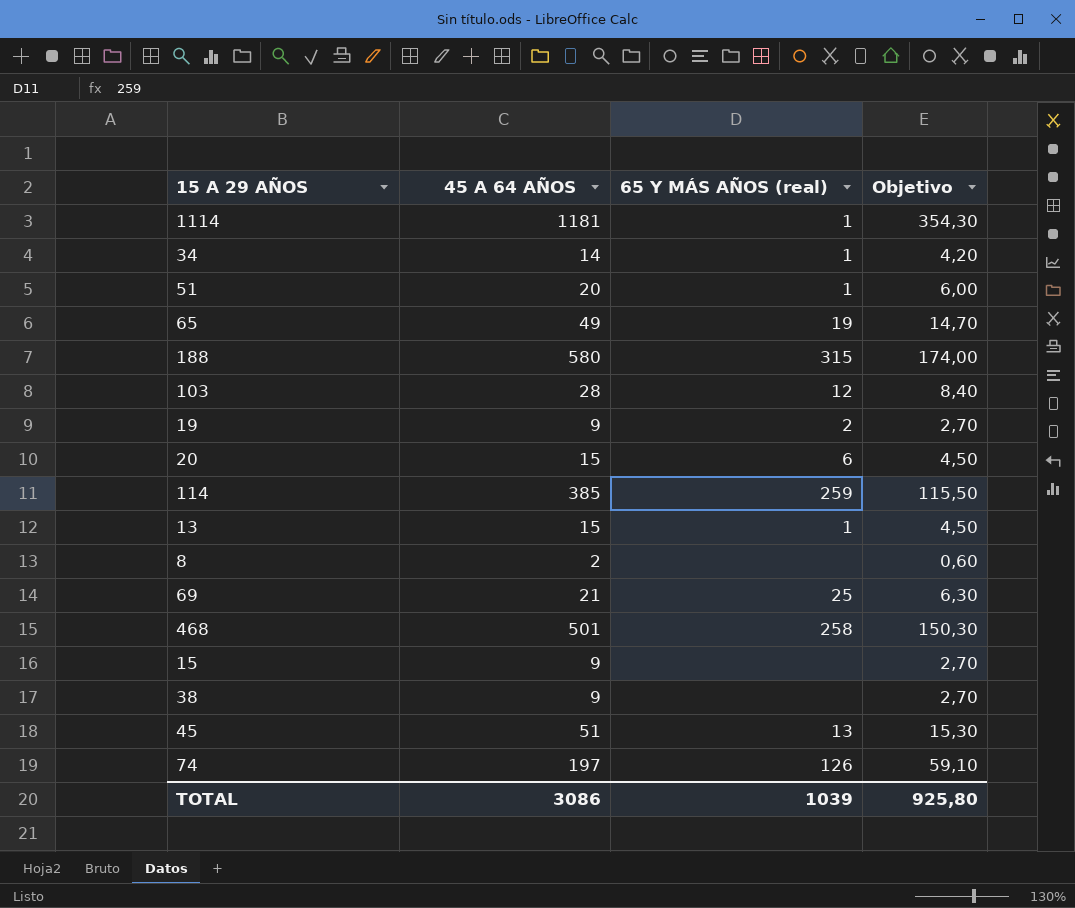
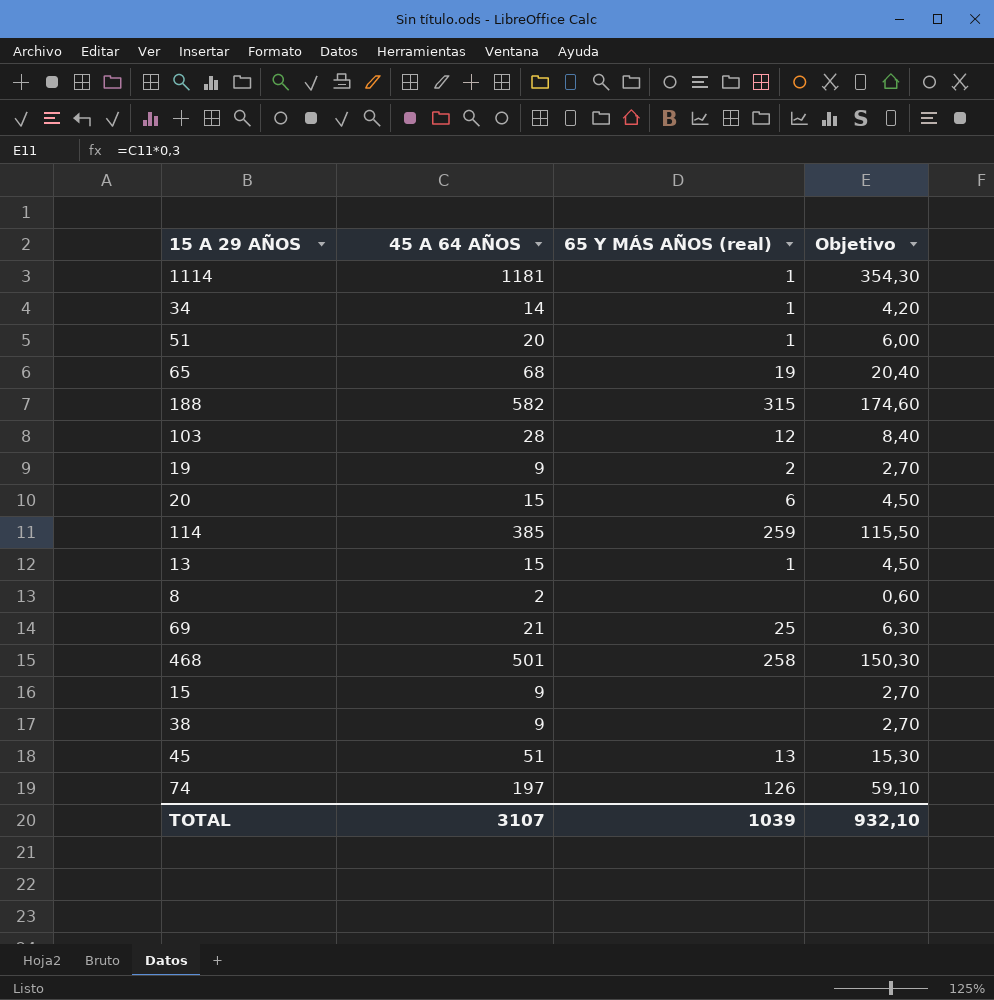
65 | 45 A 64 AÑOS: 49 -> 68
65 | Objetivo: 14,70 -> 20,40
188 | 45 A 64 AÑOS: 580 -> 582
188 | Objetivo: 174,00 -> 174,60
TOTAL | 45 A 64 AÑOS: 3086 -> 3107
TOTAL | Objetivo: 925,80 -> 932,10

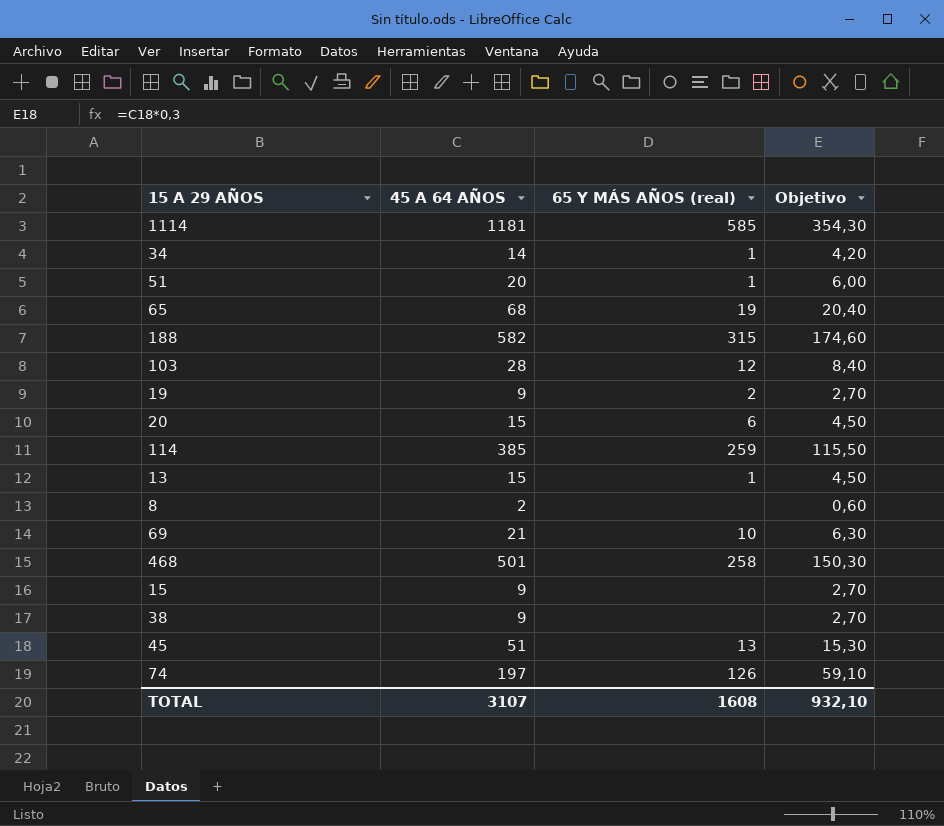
1114 | 65 Y MÁS AÑOS (real): 1 -> 585
69 | 65 Y MÁS AÑOS (real): 25 -> 10
TOTAL | 65 Y MÁS AÑOS (real): 1039 -> 1608

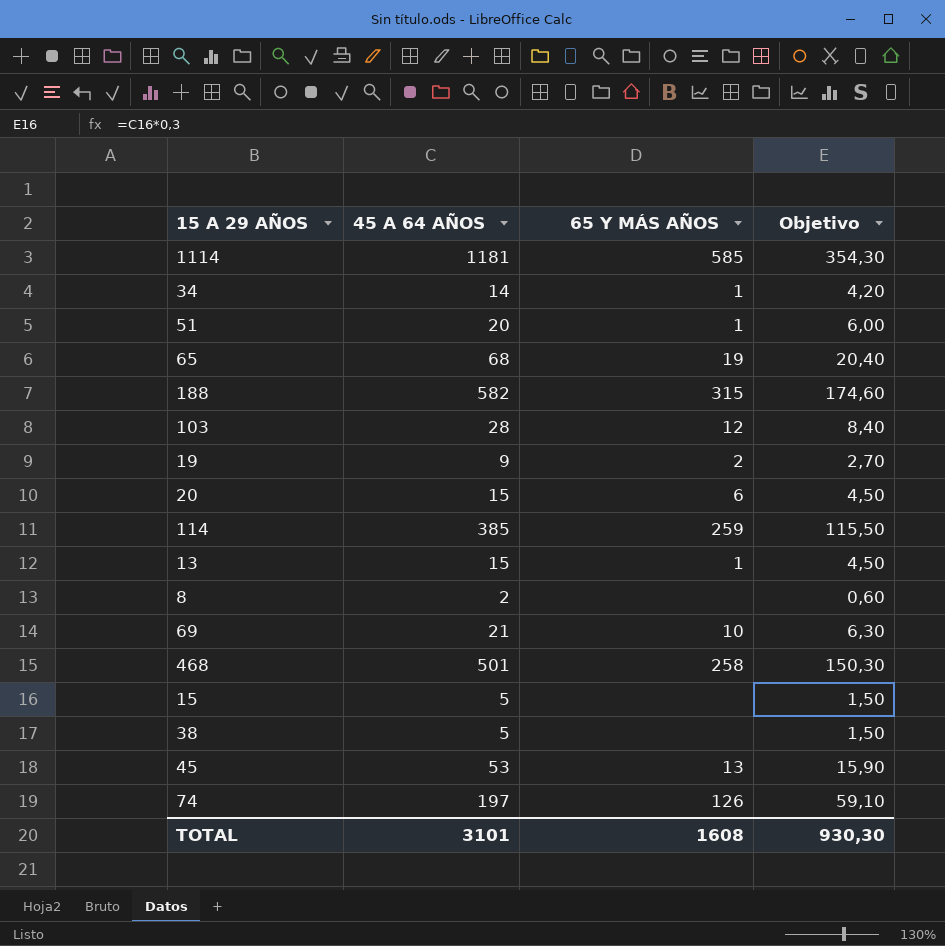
column name: 65 Y MÁS AÑOS (real) -> 65 Y MÁS AÑOS
15 | 45 A 64 AÑOS: 9 -> 5
15 | Objetivo: 2,70 -> 1,50
38 | 45 A 64 AÑOS: 9 -> 5
38 | Objetivo: 2,70 -> 1,50
45 | 45 A 64 AÑOS: 51 -> 53
45 | Objetivo: 15,30 -> 15,90
TOTAL | 45 A 64 AÑOS: 3107 -> 3101
TOTAL | Objetivo: 932,10 -> 930,30

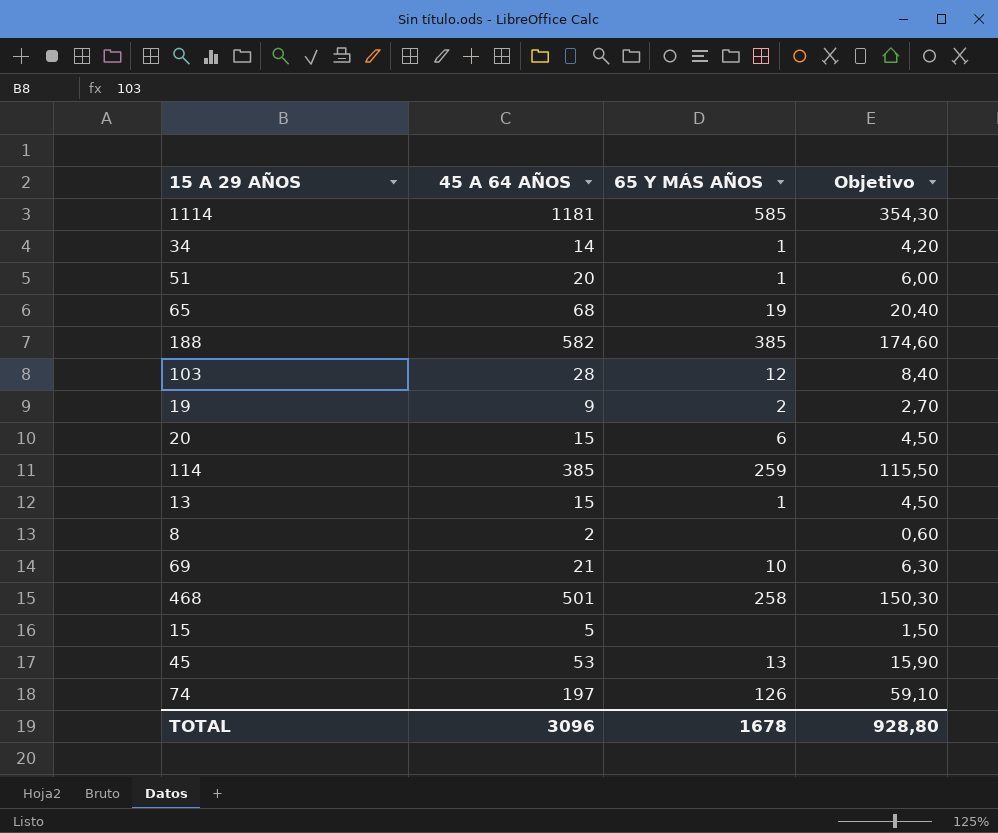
row 38: 5 | none | 1,50 -> none
188 | 65 Y MÁS AÑOS: 315 -> 385
TOTAL | 45 A 64 AÑOS: 3101 -> 3096
TOTAL | 65 Y MÁS AÑOS: 1608 -> 1678
TOTAL | Objetivo: 930,30 -> 928,80

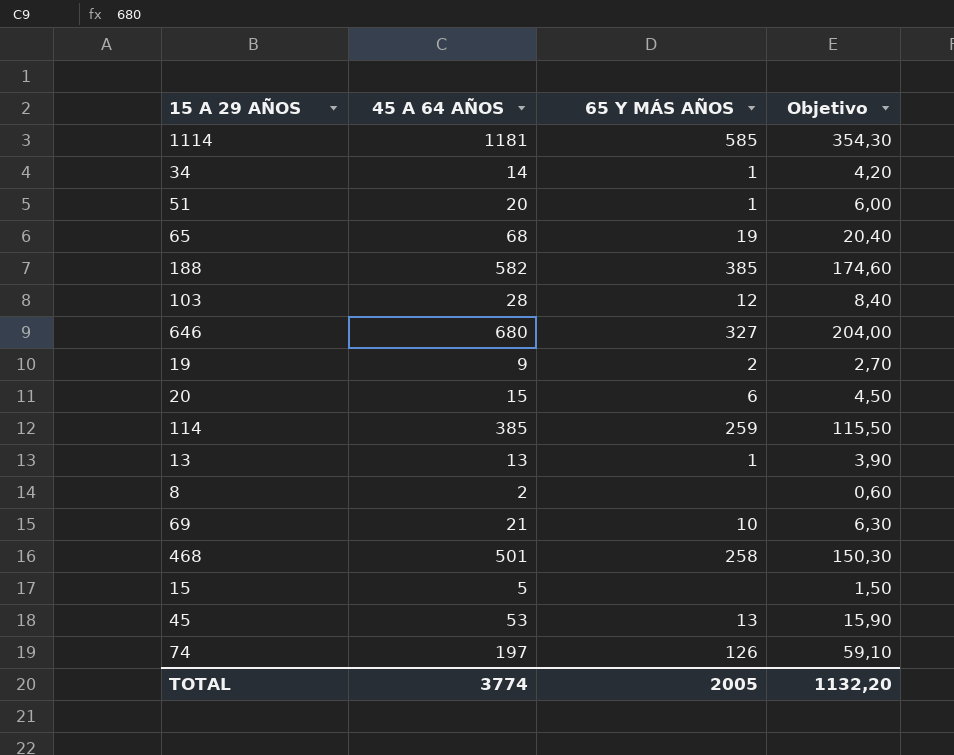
row 646: none -> 680 | 327 | 204,00
13 | 45 A 64 AÑOS: 15 -> 13
13 | Objetivo: 4,50 -> 3,90
TOTAL | 45 A 64 AÑOS: 3096 -> 3774
TOTAL | 65 Y MÁS AÑOS: 1678 -> 2005
TOTAL | Objetivo: 928,80 -> 1132,20

